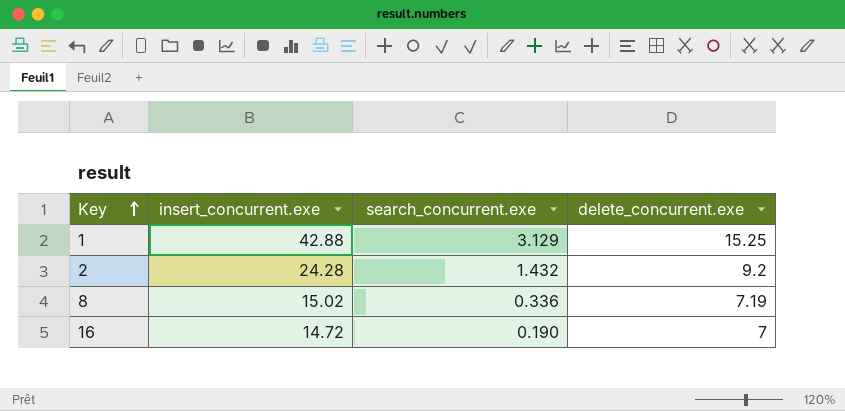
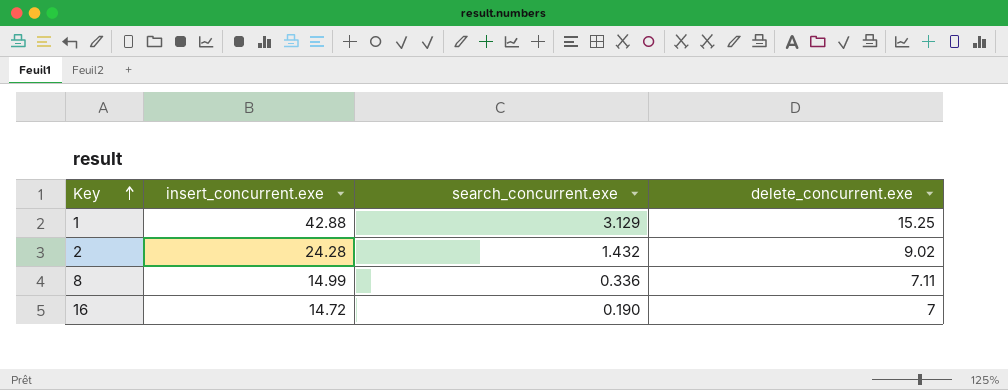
2 | delete_concurrent.exe: 9.2 -> 9.02
8 | insert_concurrent.exe: 15.02 -> 14.99
8 | delete_concurrent.exe: 7.19 -> 7.11

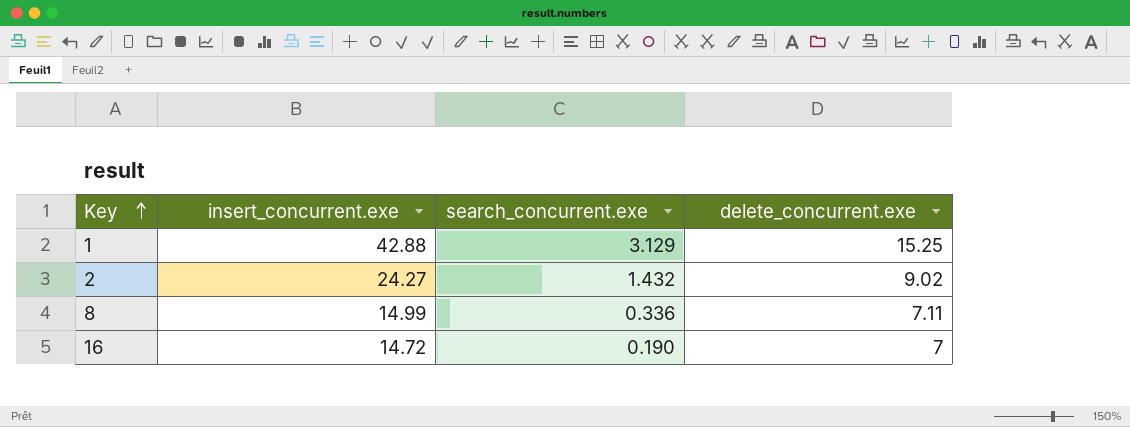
2 | insert_concurrent.exe: 24.28 -> 24.27

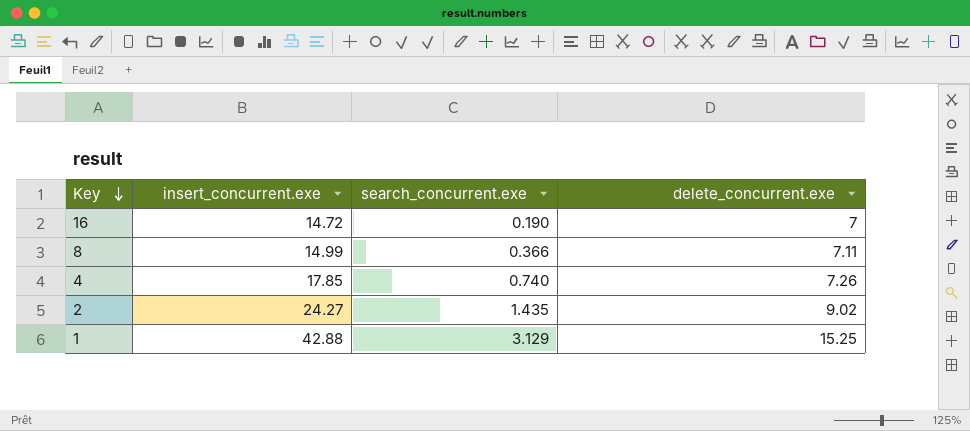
row order: Key ascending -> Key descending
8 | search_concurrent.exe: 0.336 -> 0.366
row 4: none -> 17.85 | 0.740 | 7.26
2 | search_concurrent.exe: 1.432 -> 1.435

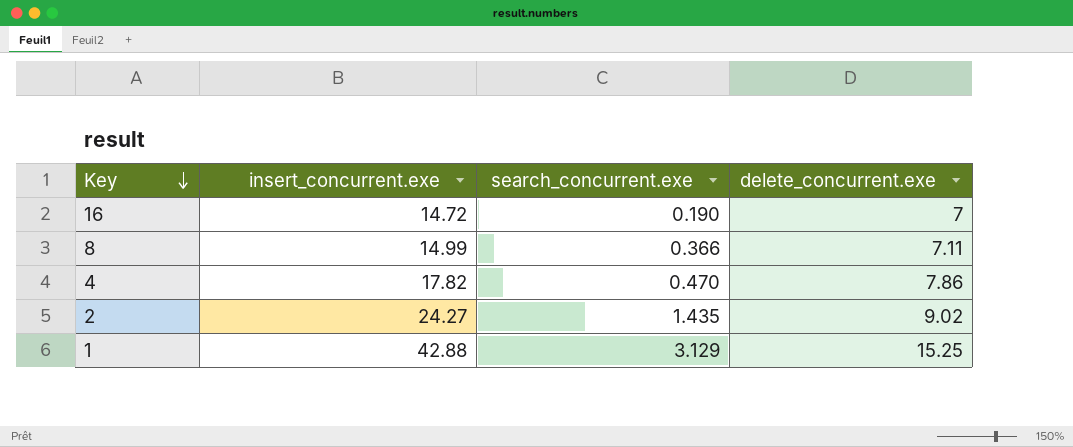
4 | insert_concurrent.exe: 17.85 -> 17.82
4 | search_concurrent.exe: 0.740 -> 0.470
4 | delete_concurrent.exe: 7.26 -> 7.86

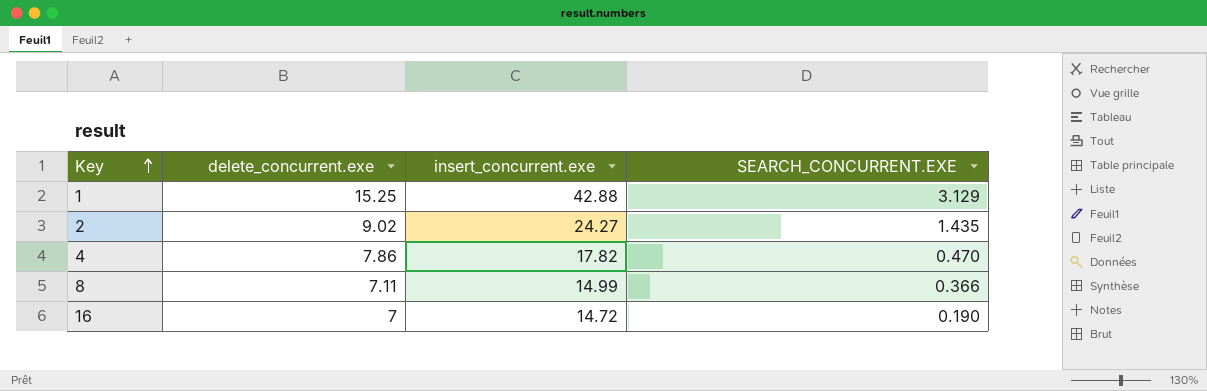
row order: Key descending -> Key ascending
column delete_concurrent.exe | position: 4 -> 2
column name: search_concurrent.exe -> SEARCH_CONCURRENT.EXE

